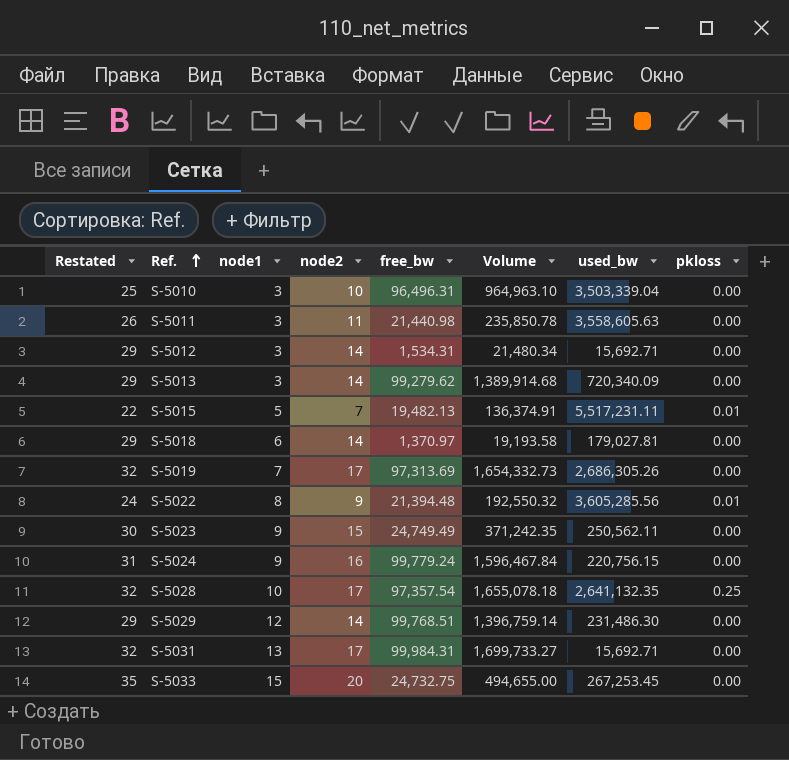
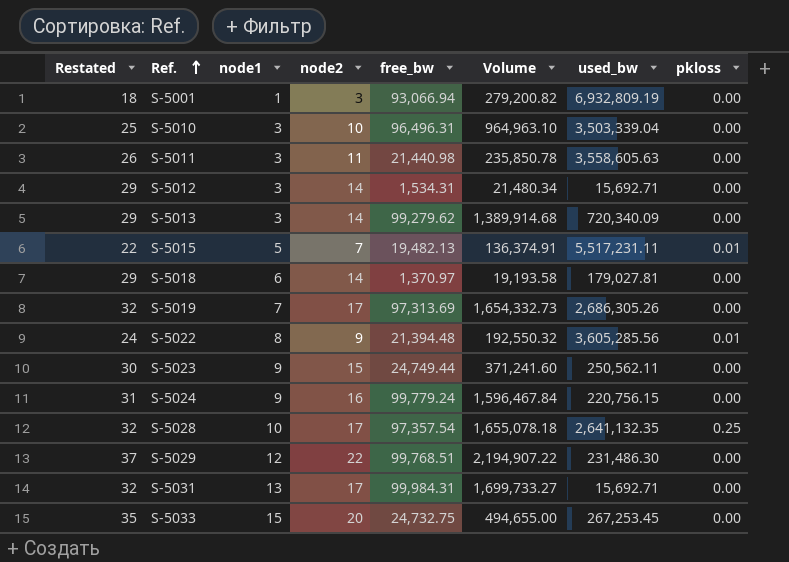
row S-5001: none -> 18 | 1 | 3 | 93,066.94 | 279,200.82 | 6,932,809.19 | 0.00
S-5023 | free_bw: 24,749.49 -> 24,749.44
S-5023 | Volume: 371,242.35 -> 371,241.60
S-5029 | Restated: 29 -> 37
S-5029 | node2: 14 -> 22
S-5029 | Volume: 1,396,759.14 -> 2,194,907.22

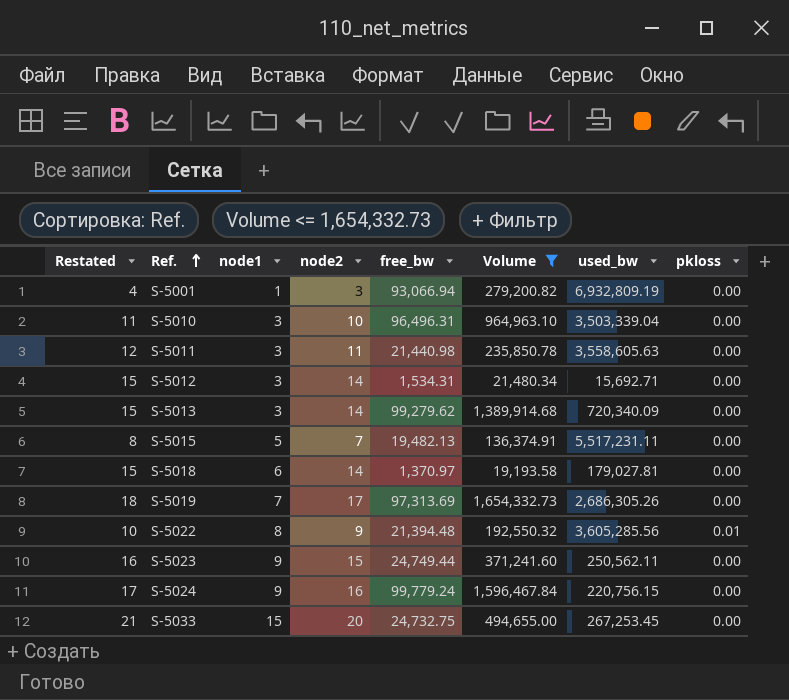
filter: none -> Volume <= 1,654,332.73
column Restated | formula: [node2] + 15 -> [node2] + 1
S-5015 | pkloss: 0.01 -> 0.00

